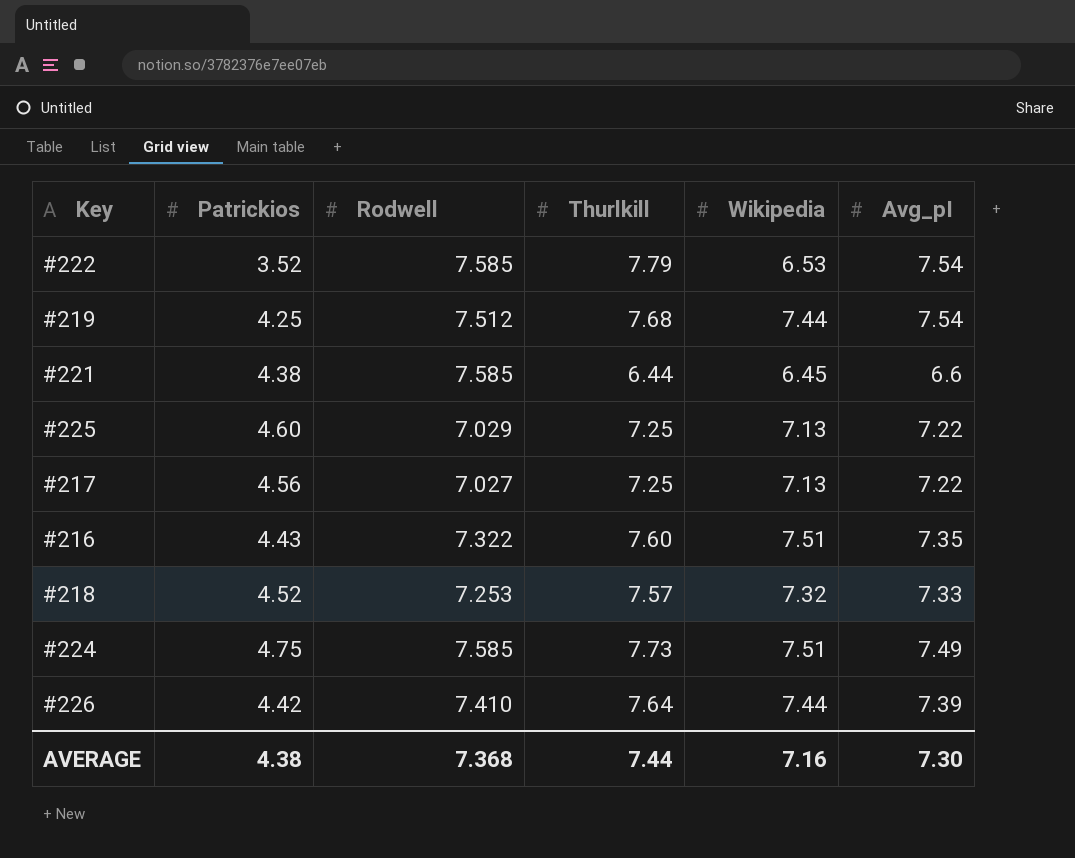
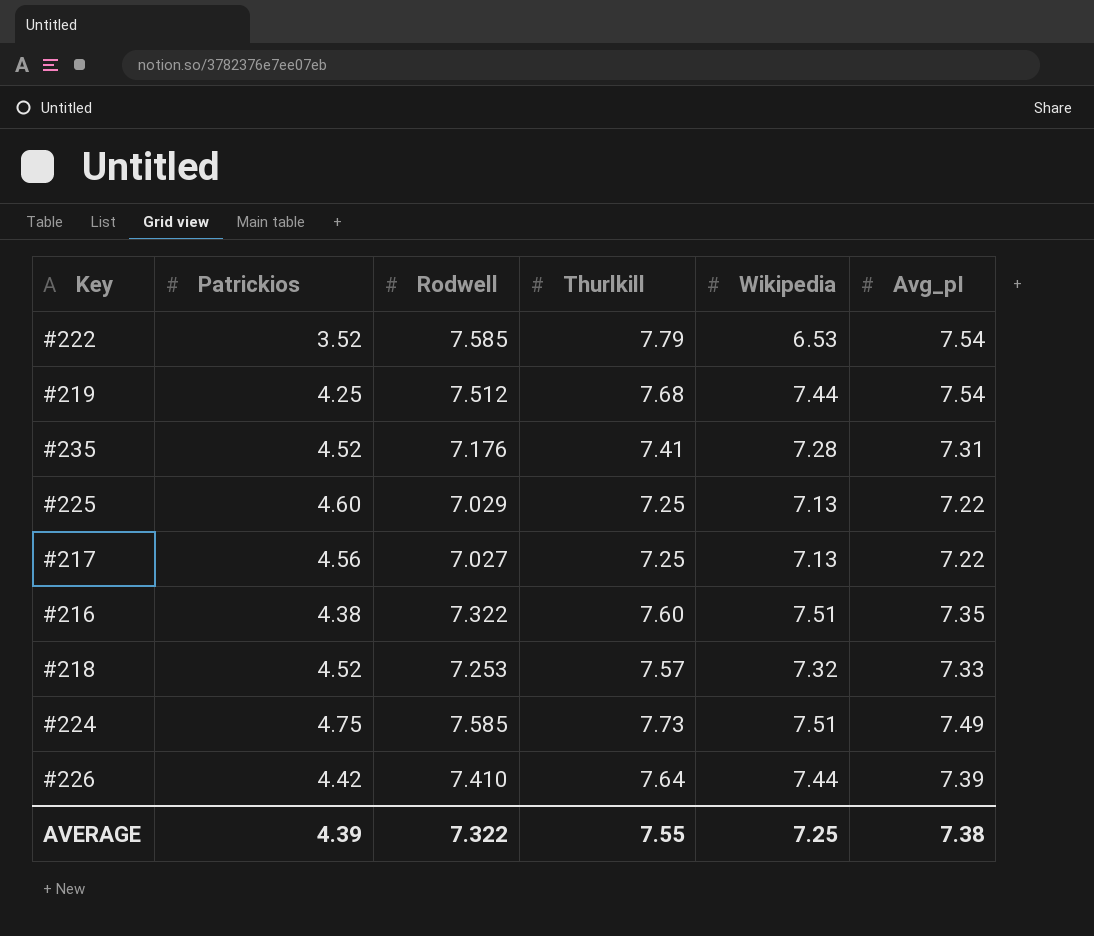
row #221: 4.38 | 7.585 | 6.44 | 6.45 | 6.6 -> none
row #235: none -> 4.52 | 7.176 | 7.41 | 7.28 | 7.31
#216 | Patrickios: 4.43 -> 4.38
AVERAGE | Patrickios: 4.38 -> 4.39
AVERAGE | Rodwell: 7.368 -> 7.322
AVERAGE | Thurlkill: 7.44 -> 7.55
AVERAGE | Wikipedia: 7.16 -> 7.25
AVERAGE | Avg_pI: 7.30 -> 7.38

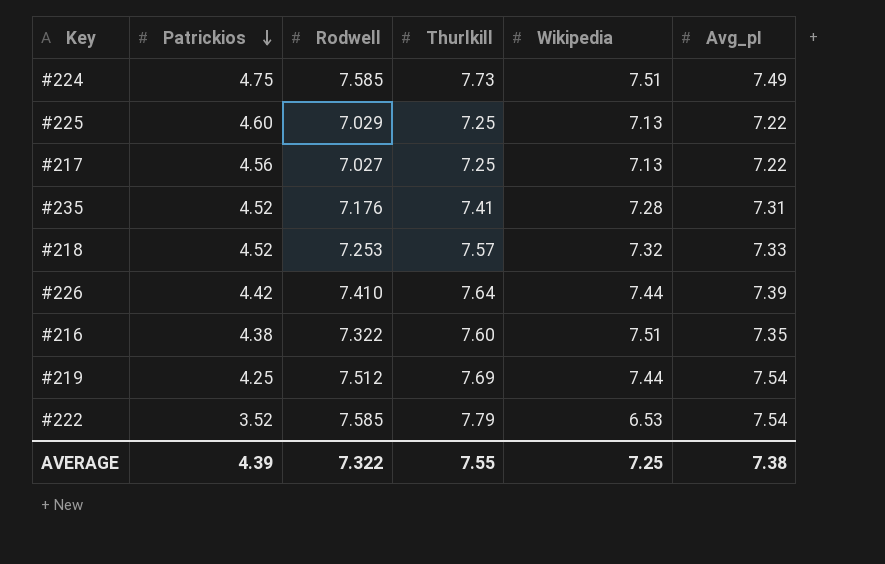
row order: none -> Patrickios descending
#219 | Thurlkill: 7.68 -> 7.69

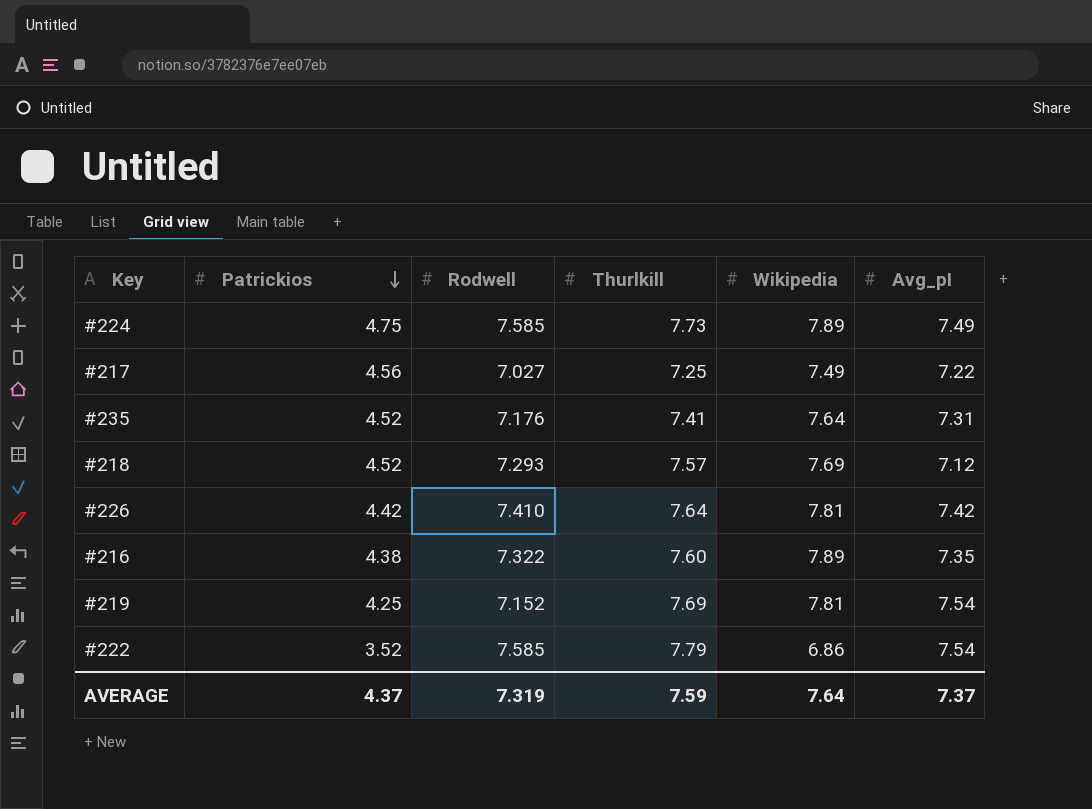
row #225: 4.60 | 7.029 | 7.25 | 7.13 | 7.22 -> none
#224 | Wikipedia: 7.51 -> 7.89
#217 | Wikipedia: 7.13 -> 7.49
#235 | Wikipedia: 7.28 -> 7.64
#218 | Rodwell: 7.253 -> 7.293
#218 | Wikipedia: 7.32 -> 7.69
#218 | Avg_pI: 7.33 -> 7.12
#226 | Wikipedia: 7.44 -> 7.81
#226 | Avg_pI: 7.39 -> 7.42
#216 | Wikipedia: 7.51 -> 7.89
#219 | Rodwell: 7.512 -> 7.152
#219 | Wikipedia: 7.44 -> 7.81
#222 | Wikipedia: 6.53 -> 6.86
AVERAGE | Patrickios: 4.39 -> 4.37
AVERAGE | Rodwell: 7.322 -> 7.319
AVERAGE | Thurlkill: 7.55 -> 7.59
AVERAGE | Wikipedia: 7.25 -> 7.64
AVERAGE | Avg_pI: 7.38 -> 7.37

